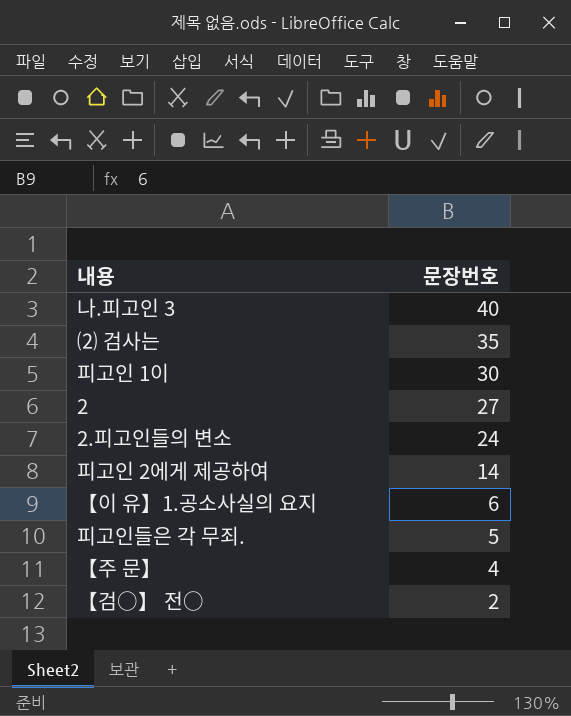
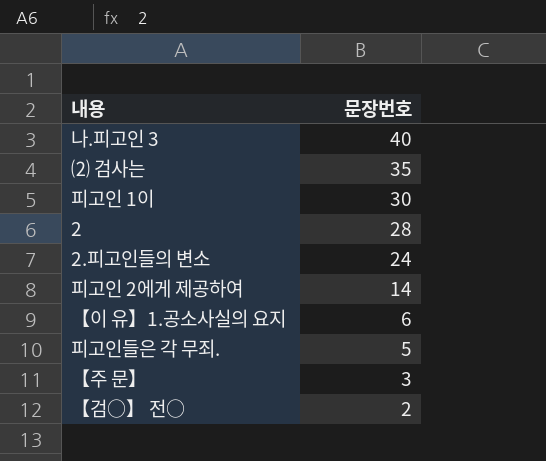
2 | 문장번호: 27 -> 28
【주 문】 | 문장번호: 4 -> 3

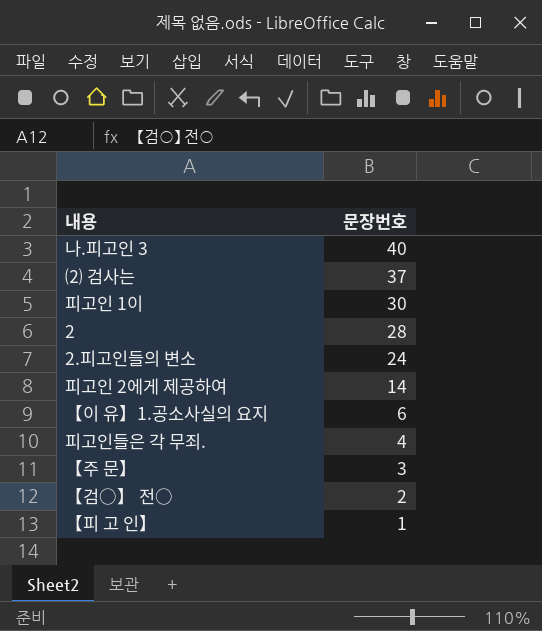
⑵ 검사는 | 문장번호: 35 -> 37
피고인들은 각 무죄. | 문장번호: 5 -> 4
row 【피 고 인】: none -> 1

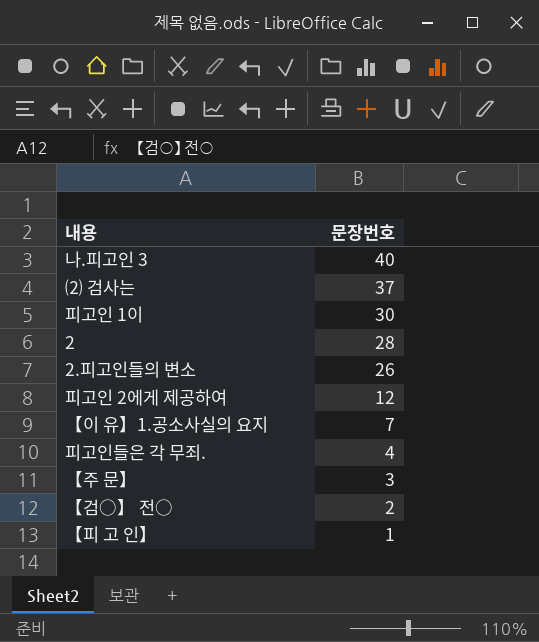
2.피고인들의 변소 | 문장번호: 24 -> 26
피고인 2에게 제공하여 | 문장번호: 14 -> 12
【이 유】1.공소사실의 요지 | 문장번호: 6 -> 7

